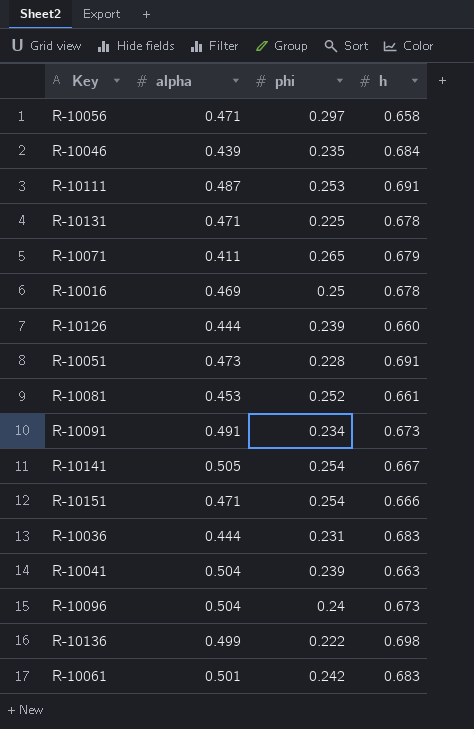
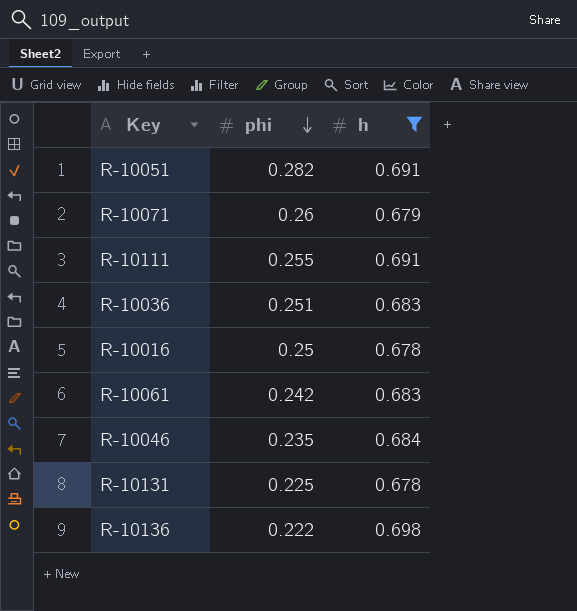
filter: none -> h >= 0.678
row order: none -> phi descending
column alpha | position: 2 -> none
R-10051 | phi: 0.228 -> 0.282
R-10071 | phi: 0.265 -> 0.26
R-10111 | phi: 0.253 -> 0.255
R-10036 | phi: 0.231 -> 0.251

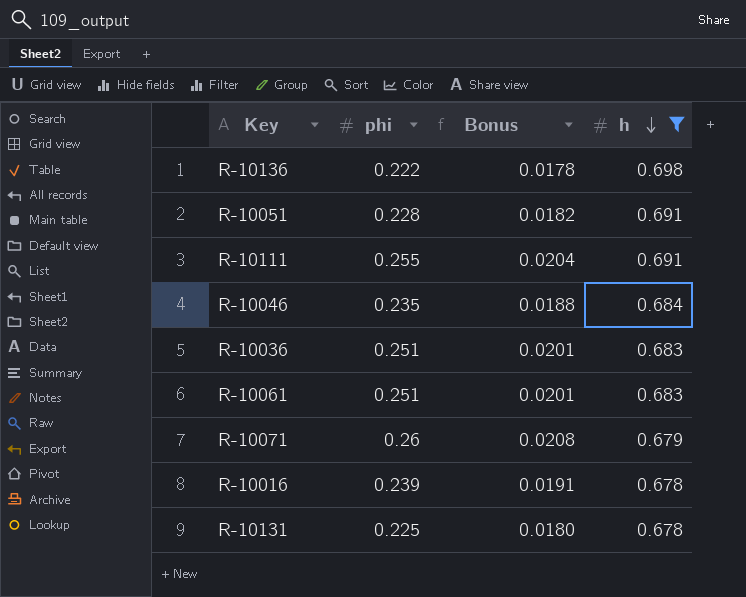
row order: phi descending -> h descending
column Bonus | formula: none -> [phi] * 0.08
R-10051 | phi: 0.282 -> 0.228
R-10061 | phi: 0.242 -> 0.251
R-10016 | phi: 0.25 -> 0.239

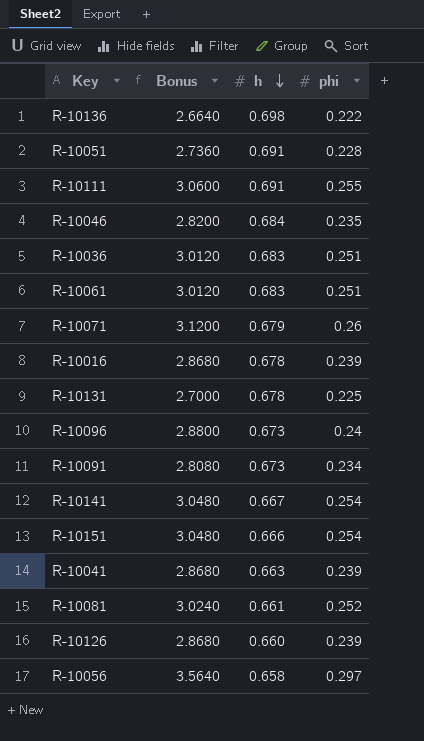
filter: h >= 0.678 -> none
column Bonus | formula: [phi] * 0.08 -> [phi] * 12
column phi | position: 2 -> 4

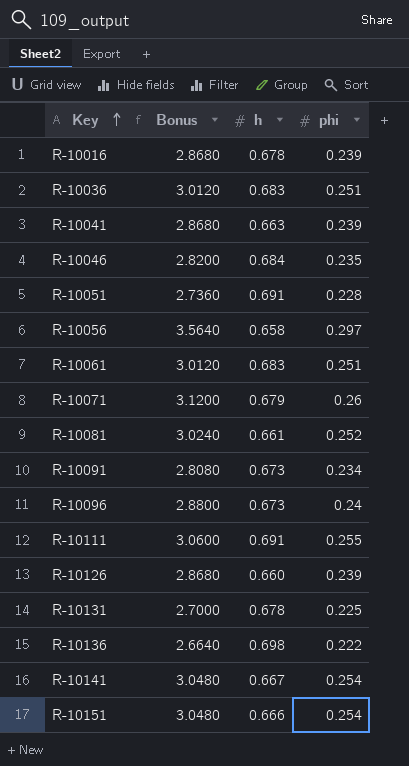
row order: h descending -> Key ascending

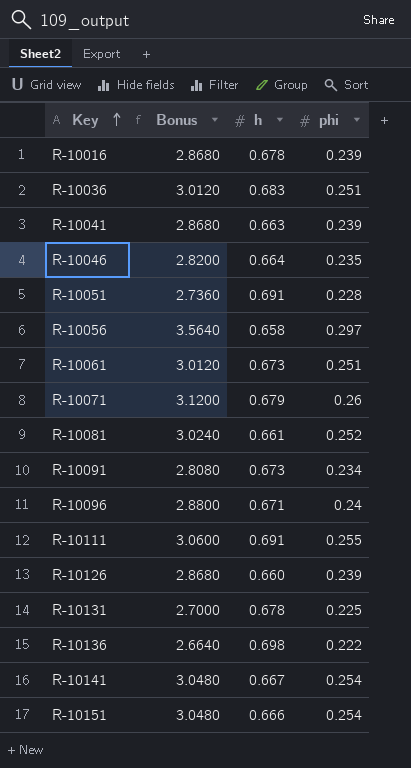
R-10046 | h: 0.684 -> 0.664
R-10061 | h: 0.683 -> 0.673
R-10096 | h: 0.673 -> 0.671

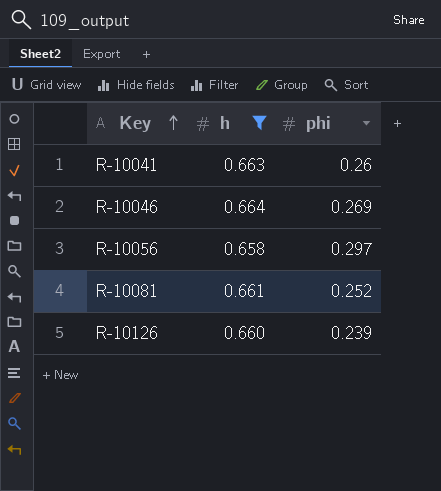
filter: none -> h <= 0.664
column Bonus | formula: [phi] * 12 -> none
R-10041 | phi: 0.239 -> 0.26
R-10046 | phi: 0.235 -> 0.269

